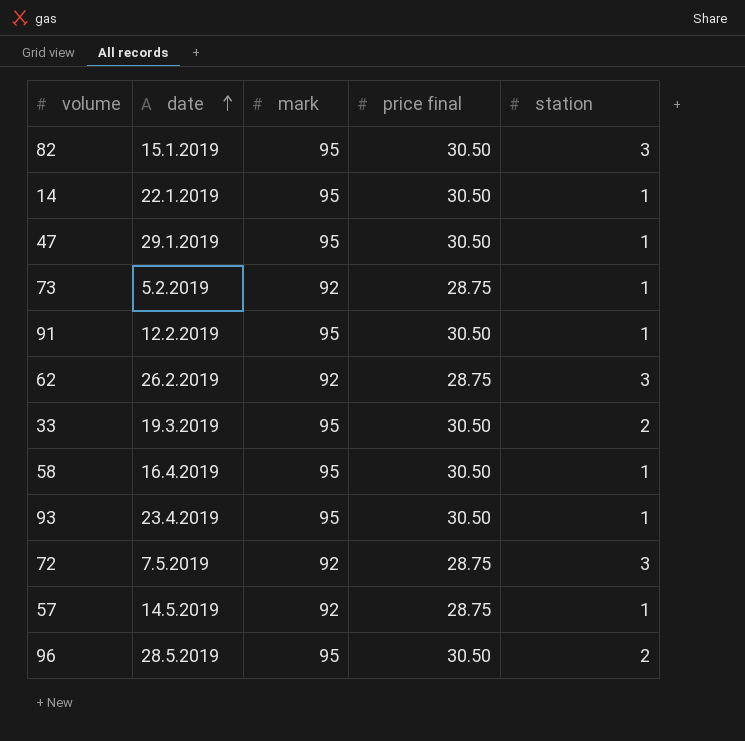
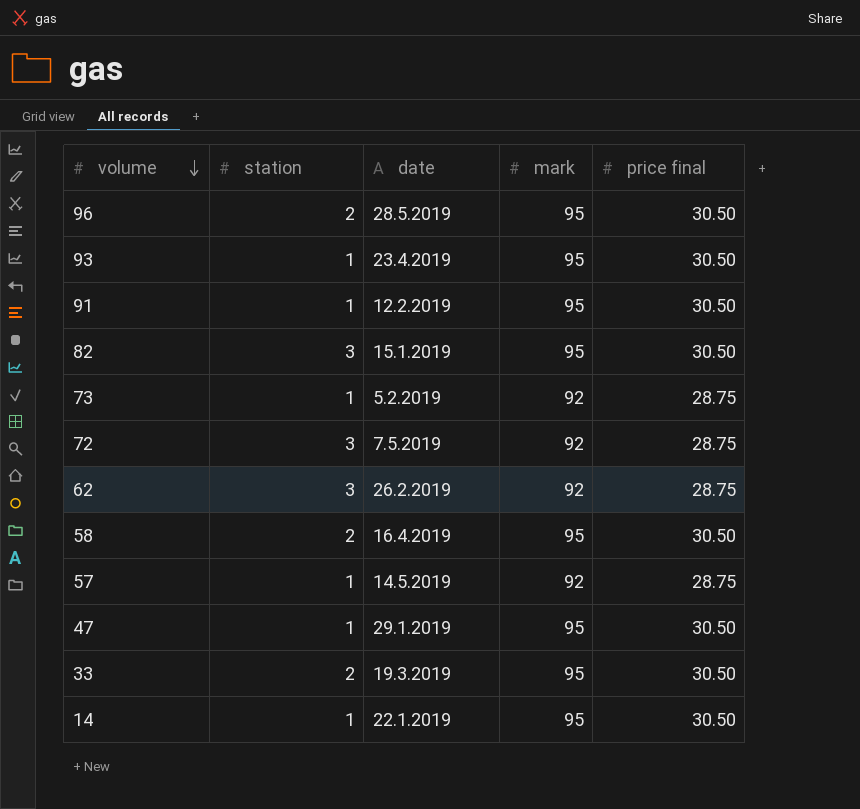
row order: date ascending -> volume descending
column station | position: 5 -> 2
58 | station: 1 -> 2

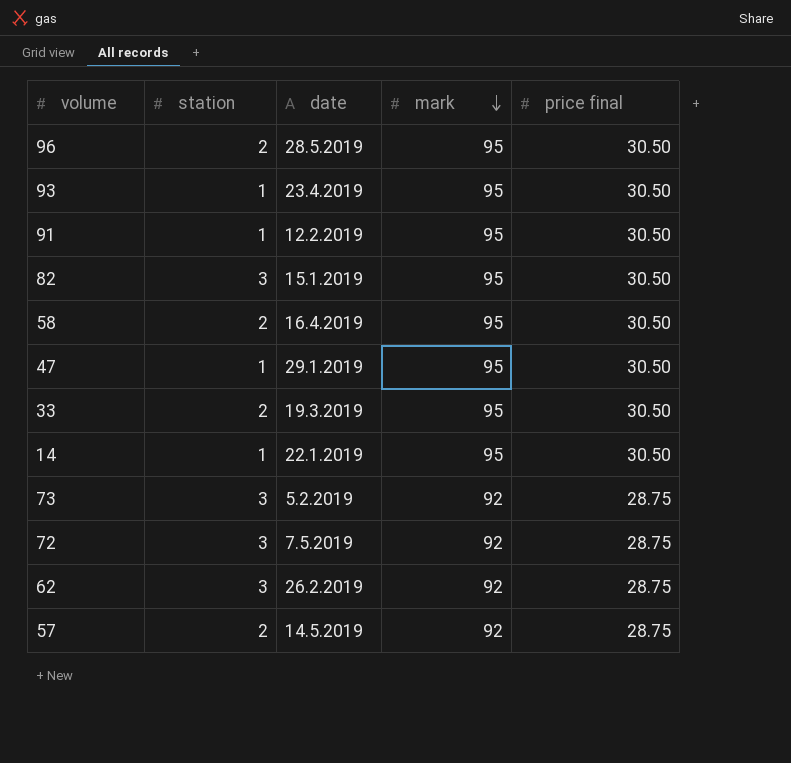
row order: volume descending -> mark descending
73 | station: 1 -> 3
57 | station: 1 -> 2

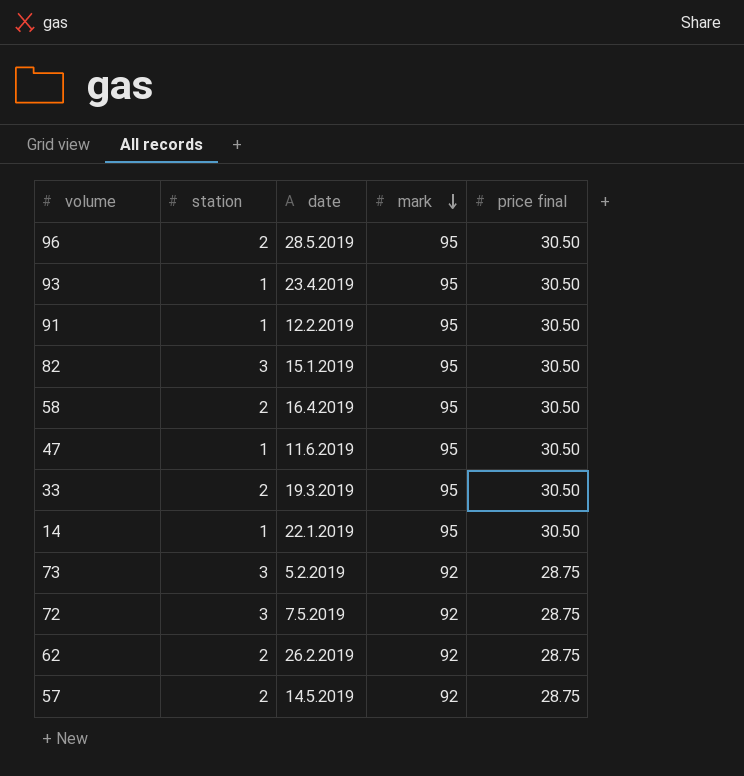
47 | date: 29.1.2019 -> 11.6.2019
62 | station: 3 -> 2

